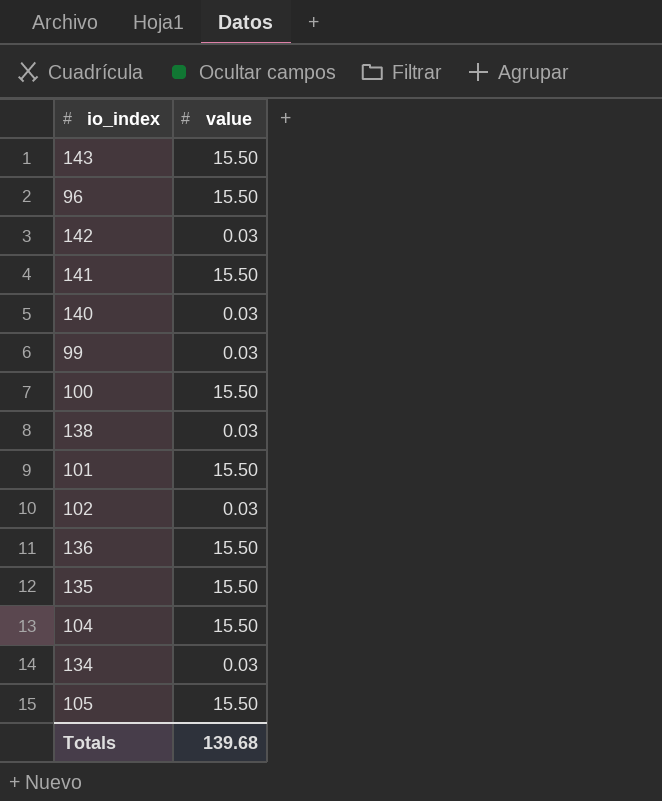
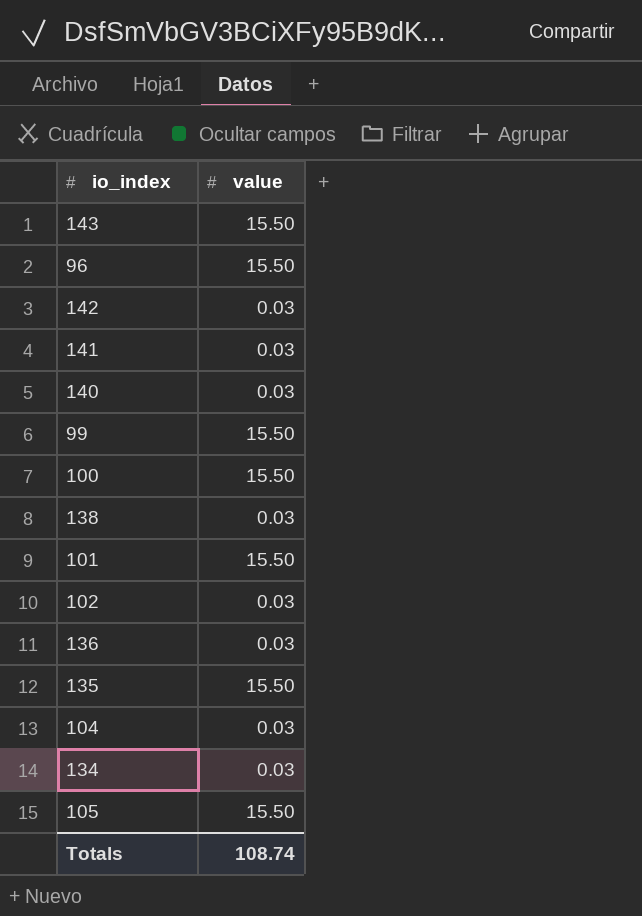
141 | value: 15.50 -> 0.03
99 | value: 0.03 -> 15.50
136 | value: 15.50 -> 0.03
104 | value: 15.50 -> 0.03
Totals | value: 139.68 -> 108.74

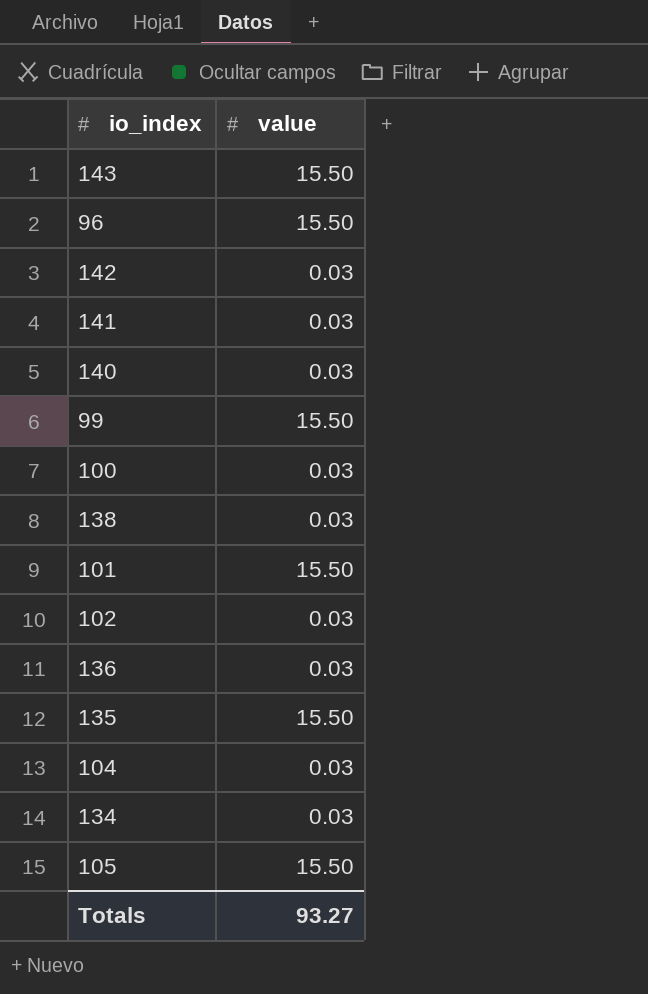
100 | value: 15.50 -> 0.03
Totals | value: 108.74 -> 93.27

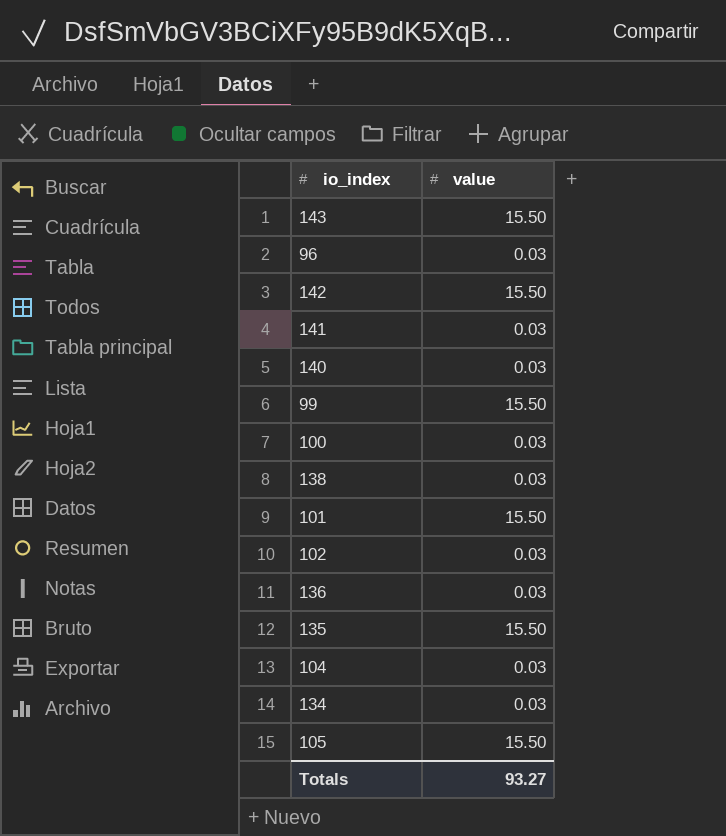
96 | value: 15.50 -> 0.03
142 | value: 0.03 -> 15.50

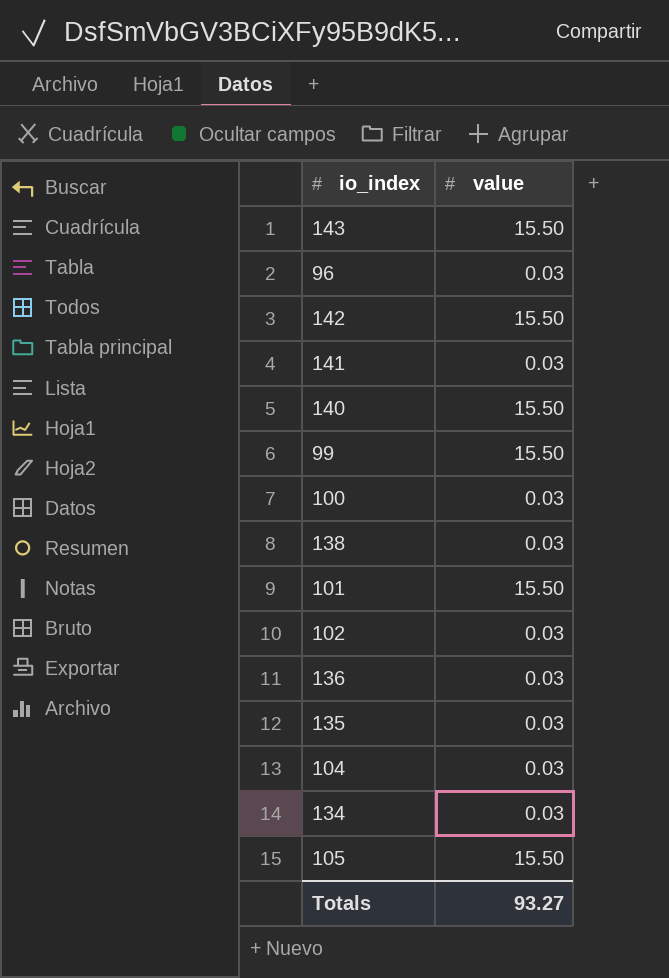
140 | value: 0.03 -> 15.50
135 | value: 15.50 -> 0.03

